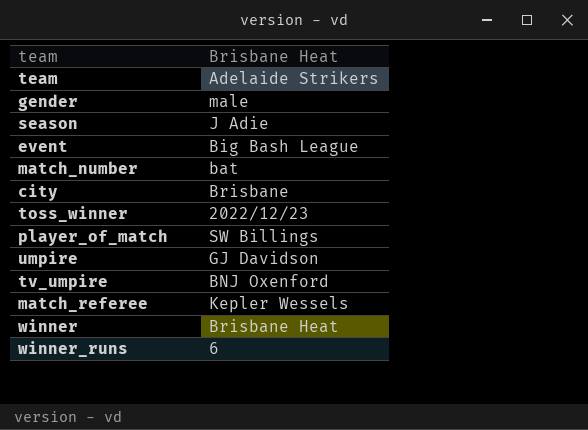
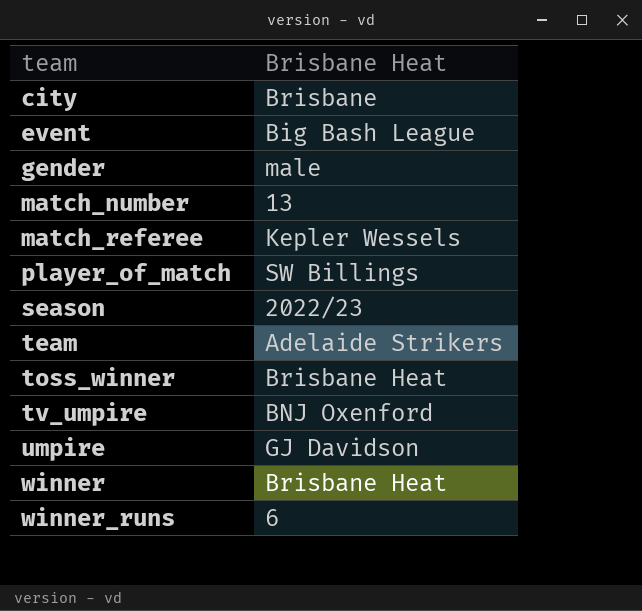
row order: none -> team ascending
match_number | Brisbane Heat: bat -> 13
season | Brisbane Heat: J Adie -> 2022/23
toss_winner | Brisbane Heat: 2022/12/23 -> Brisbane Heat

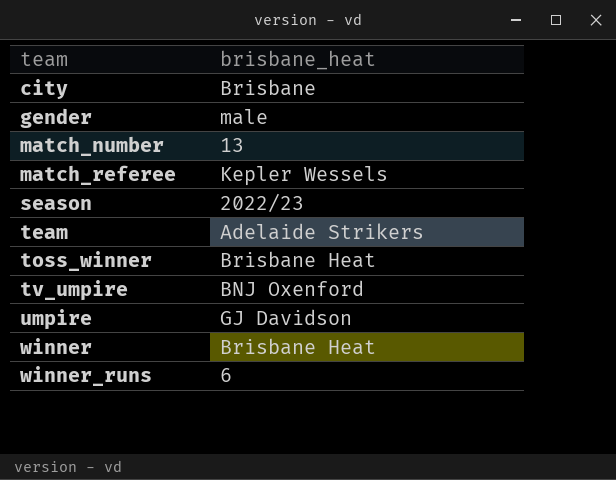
column name: Brisbane Heat -> brisbane_heat
row event: Big Bash League -> none
row player_of_match: SW Billings -> none

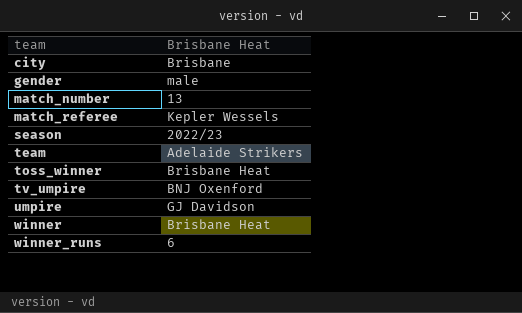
column name: brisbane_heat -> Brisbane Heat

